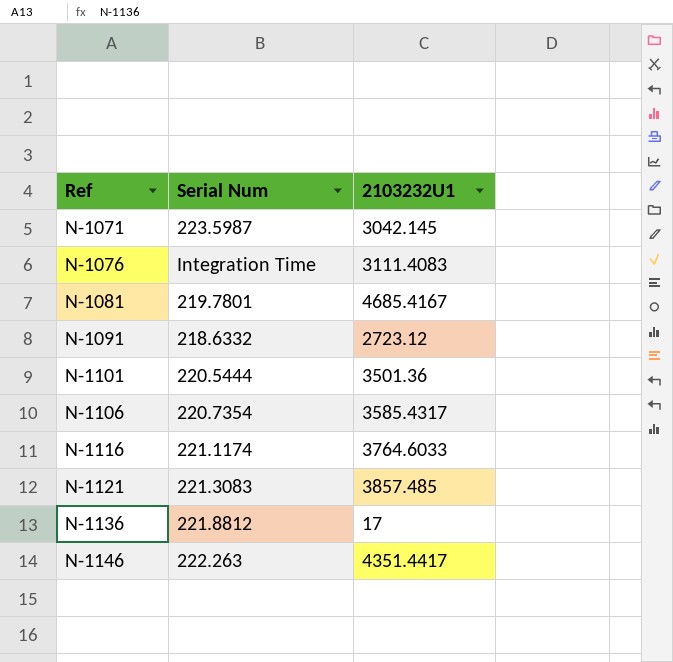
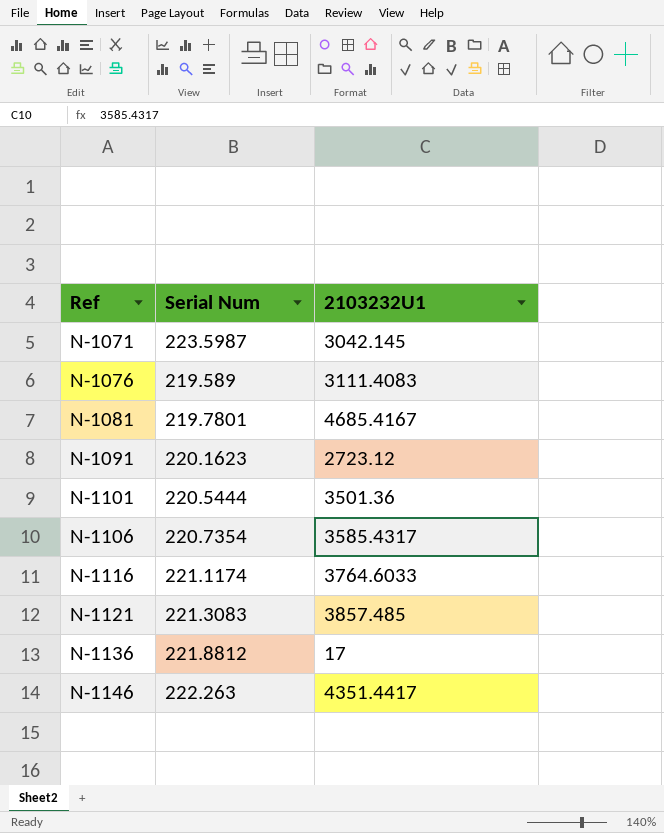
N-1076 | Serial Num: Integration Time -> 219.589
N-1091 | Serial Num: 218.6332 -> 220.1623

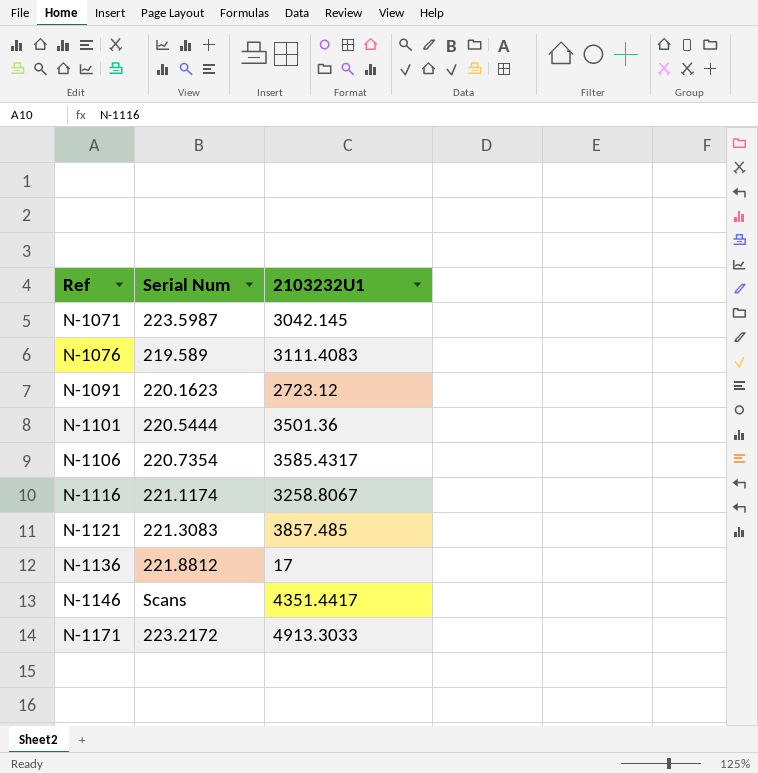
row N-1081: 219.7801 | 4685.4167 -> none
N-1116 | 2103232U1: 3764.6033 -> 3258.8067
N-1146 | Serial Num: 222.263 -> Scans
row N-1171: none -> 223.2172 | 4913.3033

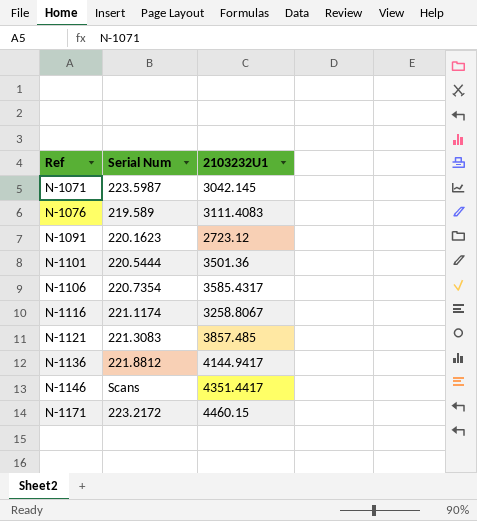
N-1136 | 2103232U1: 17 -> 4144.9417
N-1171 | 2103232U1: 4913.3033 -> 4460.15

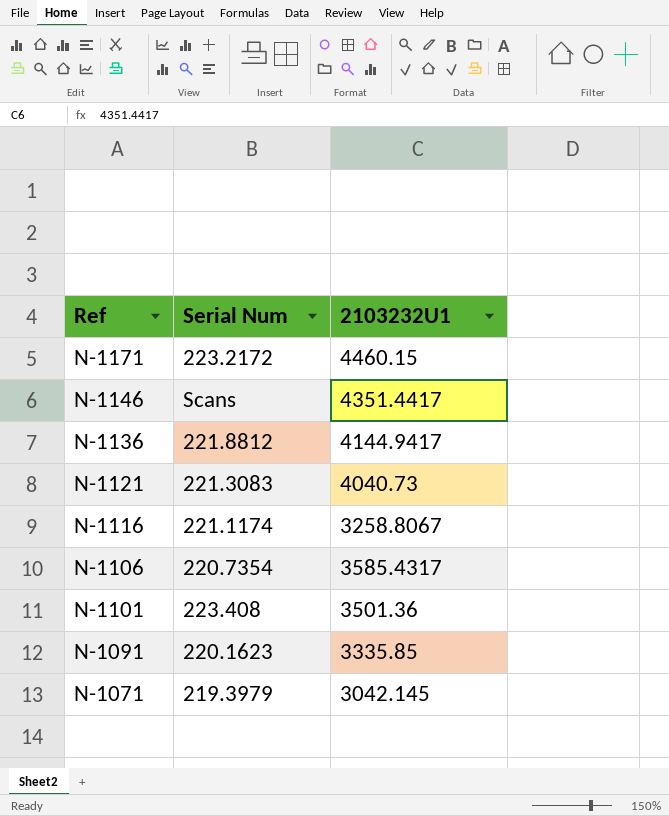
row order: Ref ascending -> Ref descending
row N-1076: 219.589 | 3111.4083 -> none
N-1121 | 2103232U1: 3857.485 -> 4040.73
N-1101 | Serial Num: 220.5444 -> 223.408
N-1091 | 2103232U1: 2723.12 -> 3335.85
N-1071 | Serial Num: 223.5987 -> 219.3979

